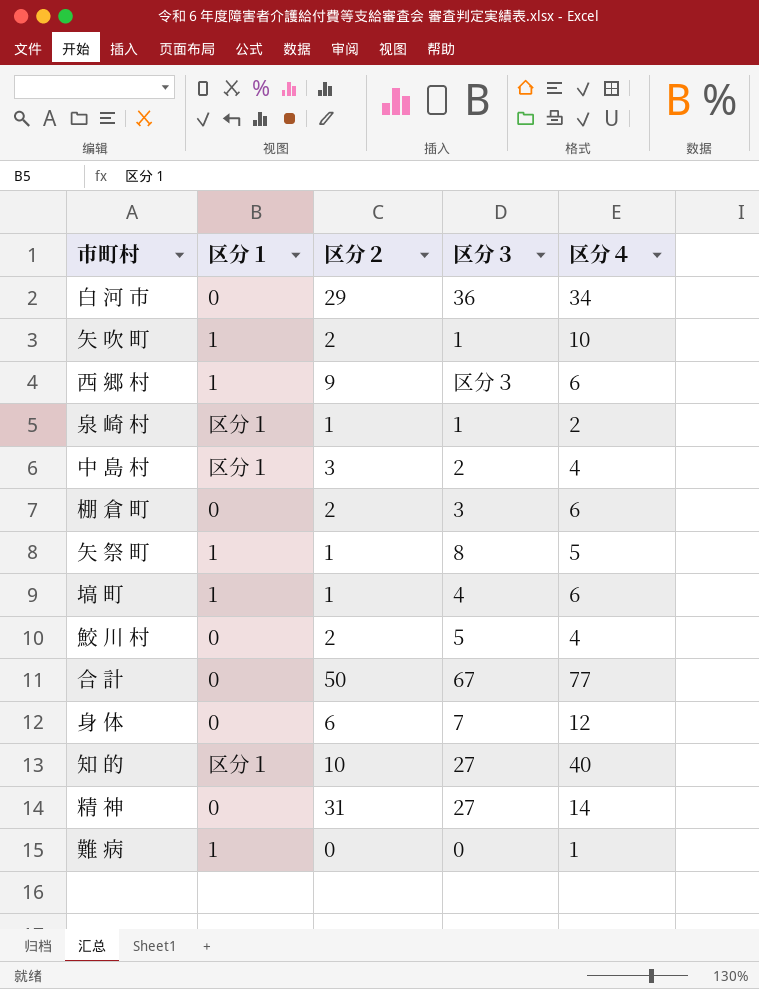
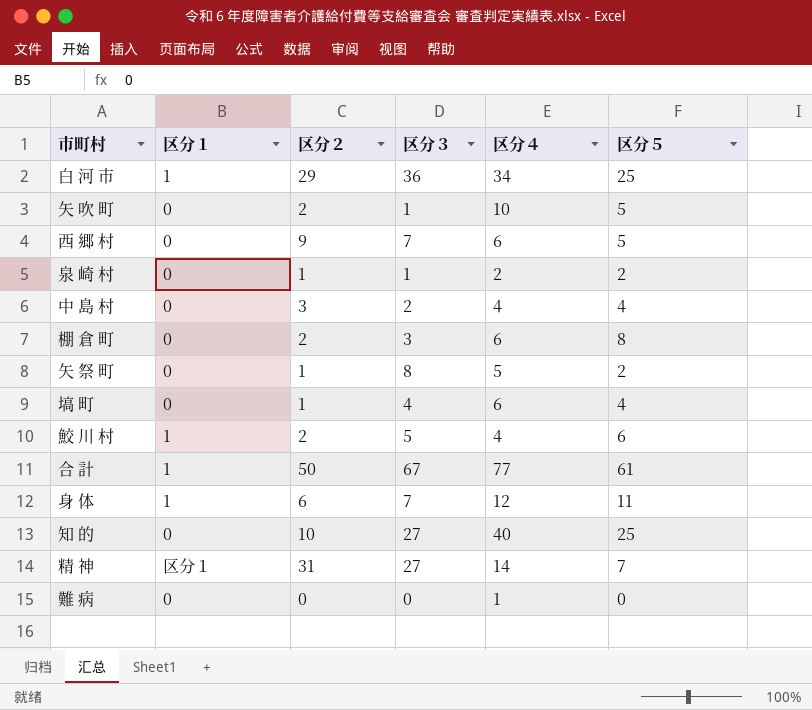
column 区分５ | position: none -> 6
白 河 市 | 区分１: 0 -> 1
矢 吹 町 | 区分１: 1 -> 0
西 郷 村 | 区分１: 1 -> 0
西 郷 村 | 区分３: 区分３ -> 7
泉 崎 村 | 区分１: 区分１ -> 0
中 島 村 | 区分１: 区分１ -> 0
矢 祭 町 | 区分１: 1 -> 0
塙 町 | 区分１: 1 -> 0
鮫 川 村 | 区分１: 0 -> 1
合 計 | 区分１: 0 -> 1
身 体 | 区分１: 0 -> 1
知 的 | 区分１: 区分１ -> 0
精 神 | 区分１: 0 -> 区分１
難 病 | 区分１: 1 -> 0

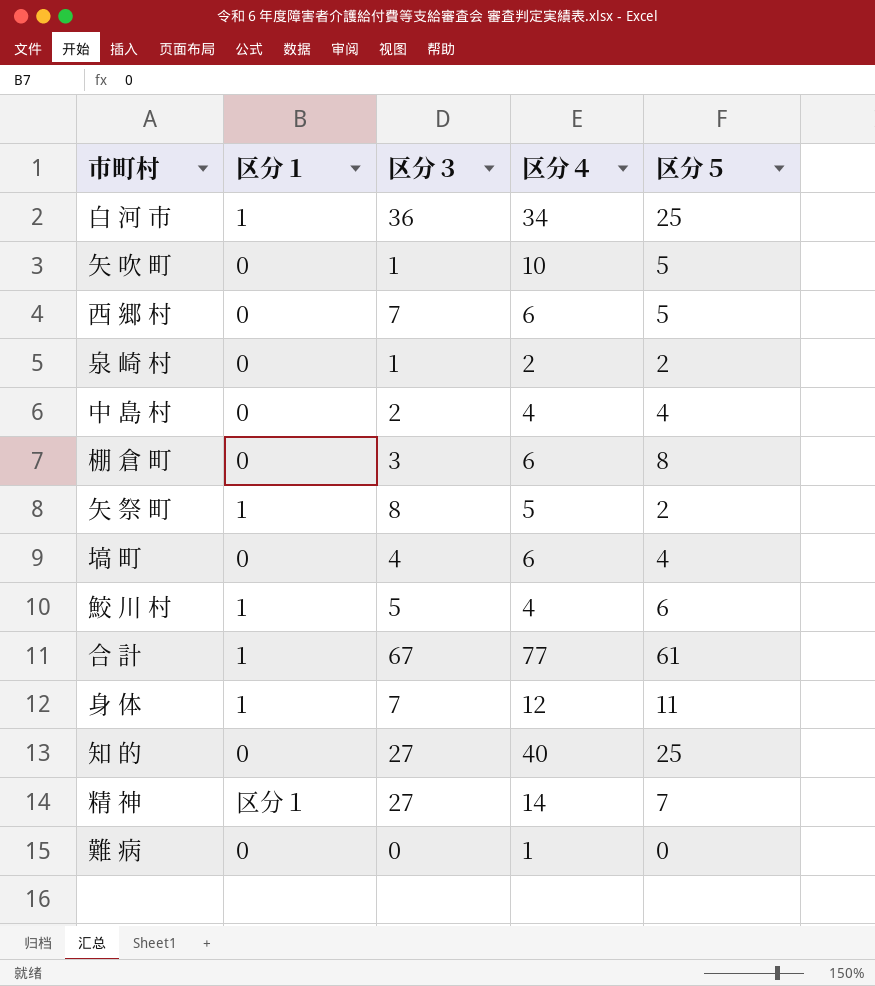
column 区分２ | position: 3 -> none
矢 祭 町 | 区分１: 0 -> 1

